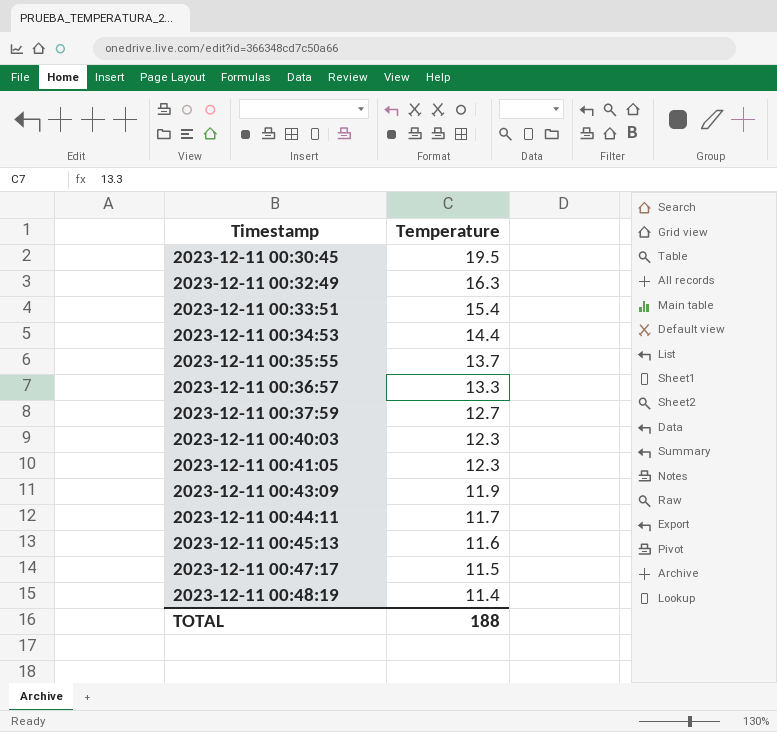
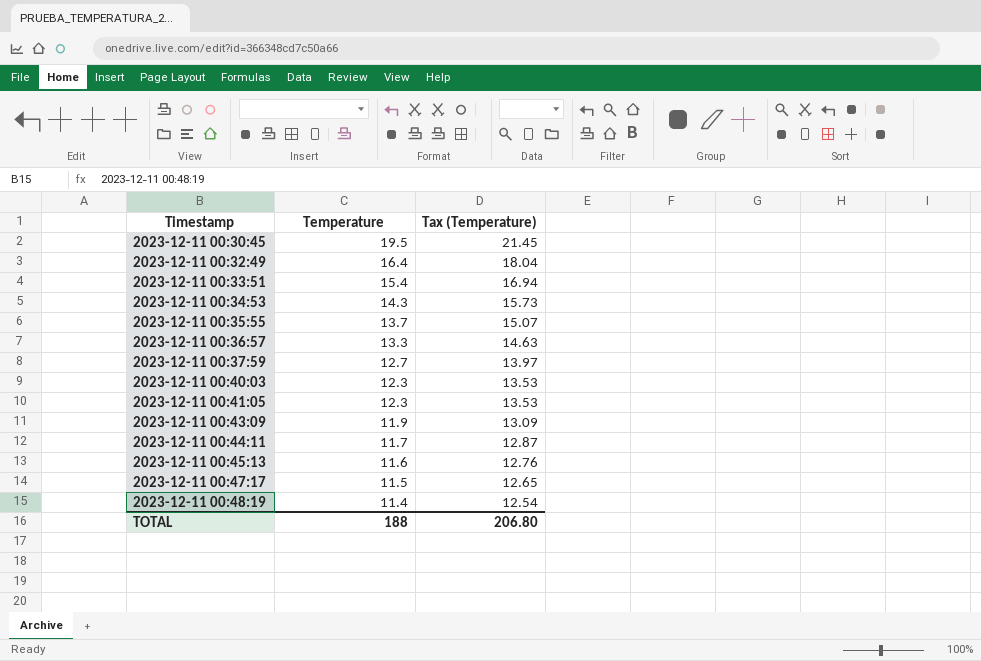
column Tax (Temperature) | formula: none -> [Temperature] * 1.1
2023-12-11 00:32:49 | Temperature: 16.3 -> 16.4
2023-12-11 00:34:53 | Temperature: 14.4 -> 14.3

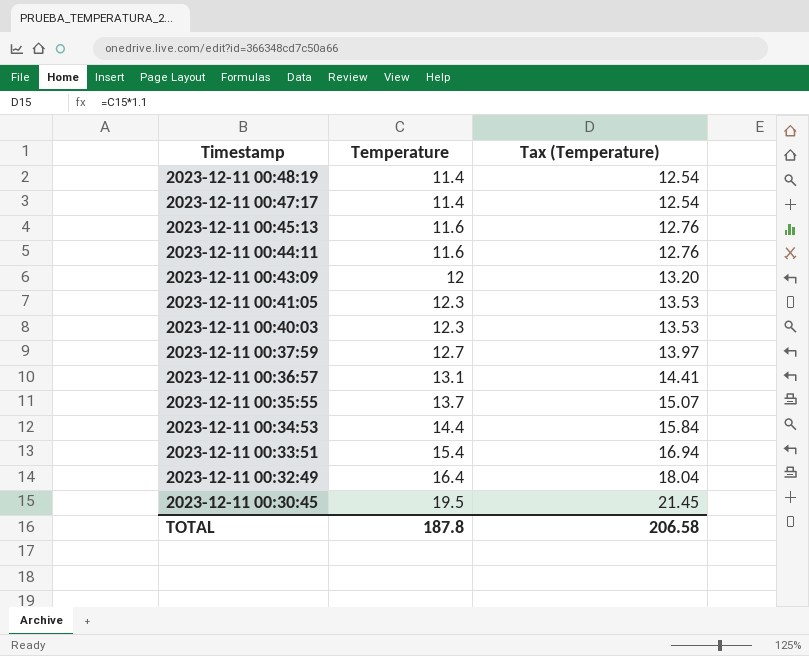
row order: Timestamp ascending -> Timestamp descending
2023-12-11 00:47:17 | Temperature: 11.5 -> 11.4
2023-12-11 00:47:17 | Tax (Temperature): 12.65 -> 12.54
2023-12-11 00:44:11 | Temperature: 11.7 -> 11.6
2023-12-11 00:44:11 | Tax (Temperature): 12.87 -> 12.76
2023-12-11 00:43:09 | Temperature: 11.9 -> 12
2023-12-11 00:43:09 | Tax (Temperature): 13.09 -> 13.20
2023-12-11 00:36:57 | Temperature: 13.3 -> 13.1
2023-12-11 00:36:57 | Tax (Temperature): 14.63 -> 14.41
2023-12-11 00:34:53 | Temperature: 14.3 -> 14.4
2023-12-11 00:34:53 | Tax (Temperature): 15.73 -> 15.84
TOTAL | Temperature: 188 -> 187.8
TOTAL | Tax (Temperature): 206.80 -> 206.58

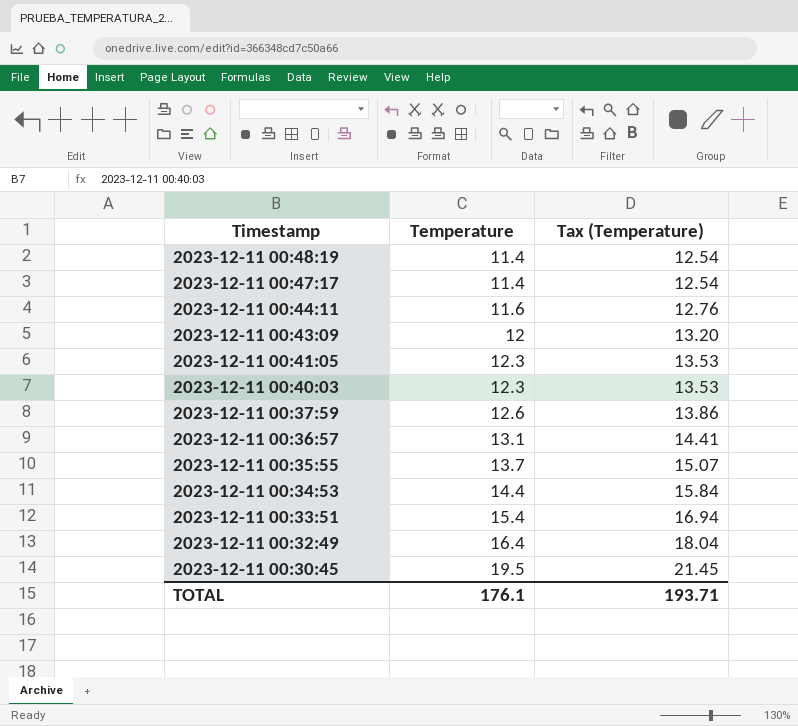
row 2023-12-11 00:45:13: 11.6 | 12.76 -> none
2023-12-11 00:37:59 | Temperature: 12.7 -> 12.6
2023-12-11 00:37:59 | Tax (Temperature): 13.97 -> 13.86
TOTAL | Temperature: 187.8 -> 176.1
TOTAL | Tax (Temperature): 206.58 -> 193.71

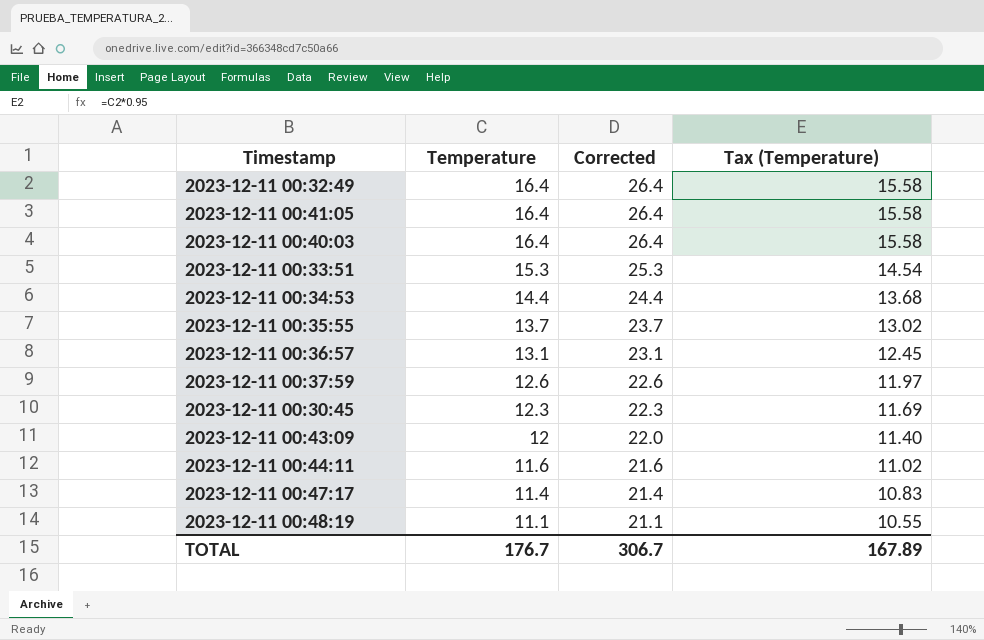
row order: Timestamp descending -> Temperature descending
column Corrected | formula: none -> [Temperature] + 10
column Tax (Temperature) | formula: [Temperature] * 1.1 -> [Temperature] * 0.95
2023-12-11 00:41:05 | Temperature: 12.3 -> 16.4
2023-12-11 00:40:03 | Temperature: 12.3 -> 16.4
2023-12-11 00:33:51 | Temperature: 15.4 -> 15.3
2023-12-11 00:30:45 | Temperature: 19.5 -> 12.3
2023-12-11 00:48:19 | Temperature: 11.4 -> 11.1
TOTAL | Temperature: 176.1 -> 176.7
TOTAL | Tax (Temperature): 193.71 -> 167.89

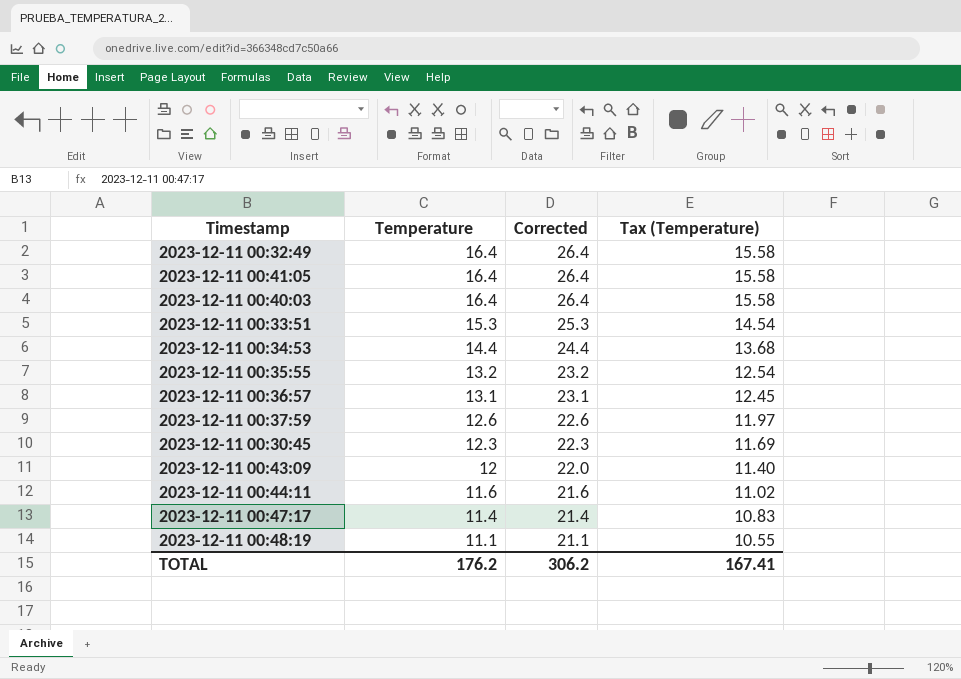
2023-12-11 00:35:55 | Temperature: 13.7 -> 13.2
2023-12-11 00:35:55 | Corrected: 23.7 -> 23.2
2023-12-11 00:35:55 | Tax (Temperature): 13.02 -> 12.54
TOTAL | Temperature: 176.7 -> 176.2
TOTAL | Corrected: 306.7 -> 306.2
TOTAL | Tax (Temperature): 167.89 -> 167.41

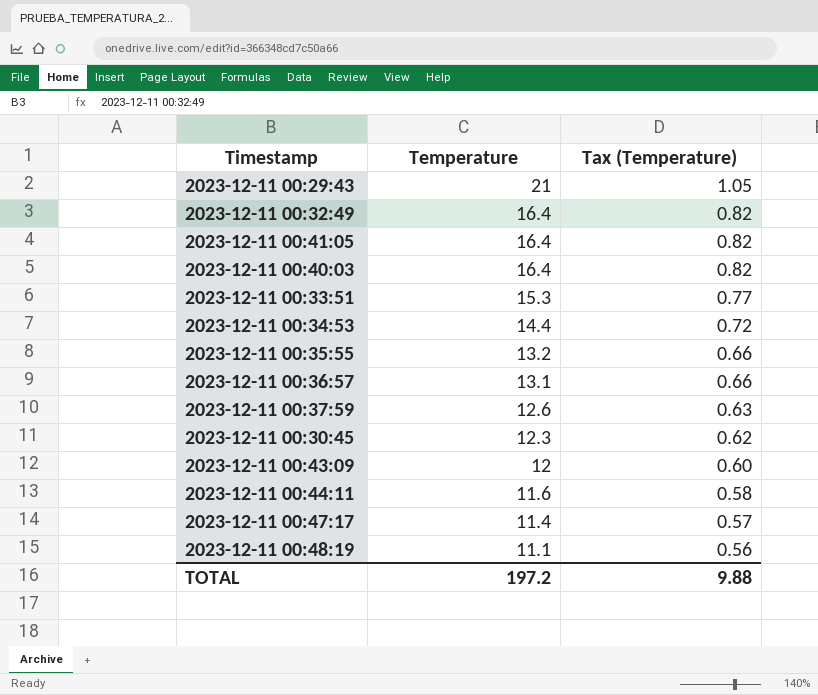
column Corrected | formula: [Temperature] + 10 -> none
column Tax (Temperature) | formula: [Temperature] * 0.95 -> [Temperature] * 0.05
row 2023-12-11 00:29:43: none -> 21 | 1.05
TOTAL | Temperature: 176.2 -> 197.2
TOTAL | Tax (Temperature): 167.41 -> 9.88

